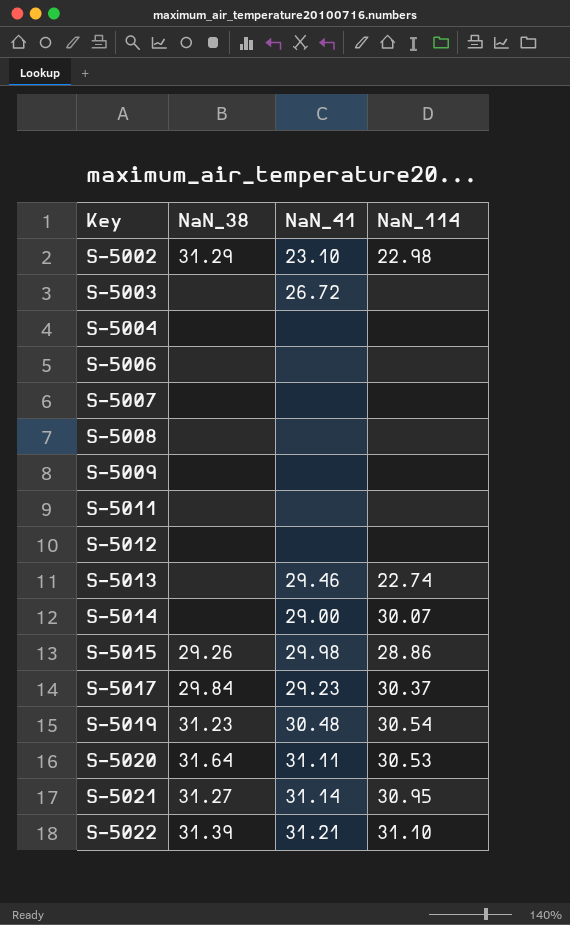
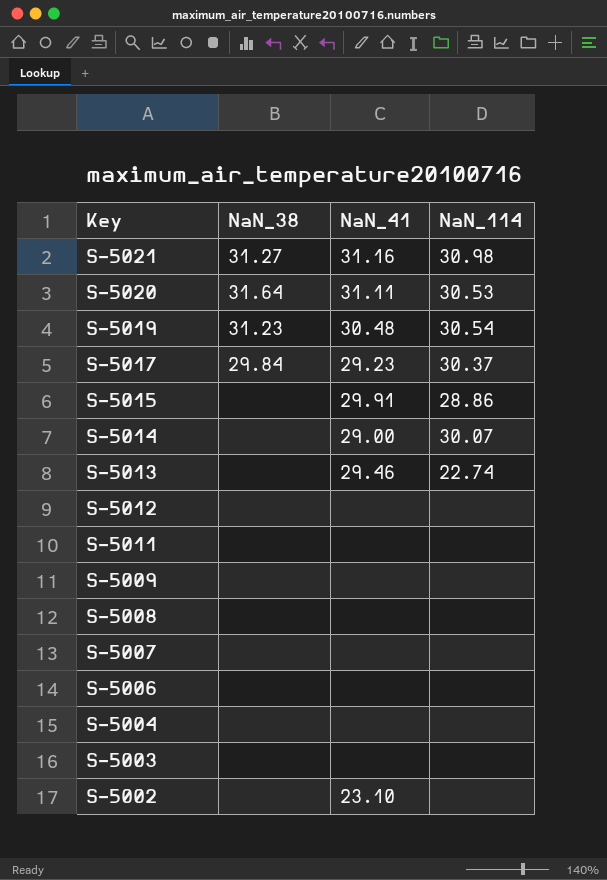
row order: Key ascending -> Key descending
row S-5022: 31.39 | 31.21 | 31.10 -> none
S-5021 | NaN_41: 31.14 -> 31.16
S-5021 | NaN_114: 30.95 -> 30.98
S-5015 | NaN_38: 29.26 -> none
S-5015 | NaN_41: 29.98 -> 29.91
S-5003 | NaN_41: 26.72 -> none
S-5002 | NaN_38: 31.29 -> none
S-5002 | NaN_114: 22.98 -> none

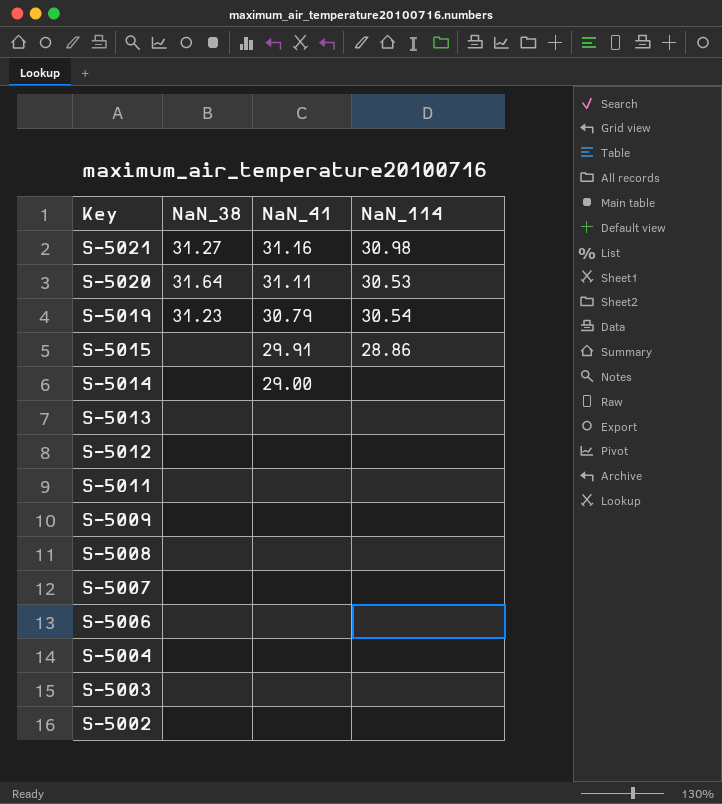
row S-5017: 29.84 | 29.23 | 30.37 -> none
S-5019 | NaN_41: 30.48 -> 30.79
S-5014 | NaN_114: 30.07 -> none
S-5013 | NaN_41: 29.46 -> none
S-5013 | NaN_114: 22.74 -> none
S-5002 | NaN_41: 23.10 -> none

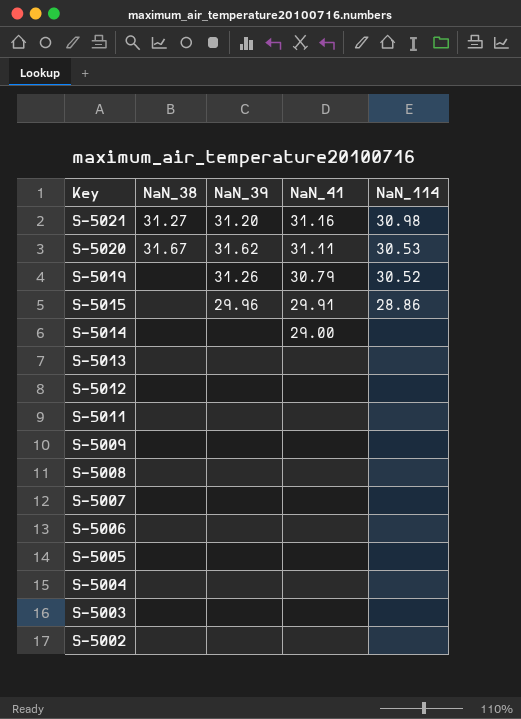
column NaN_39 | position: none -> 3
S-5020 | NaN_38: 31.64 -> 31.67
S-5019 | NaN_38: 31.23 -> none
S-5019 | NaN_114: 30.54 -> 30.52
row S-5005: none -> none | none | none | none

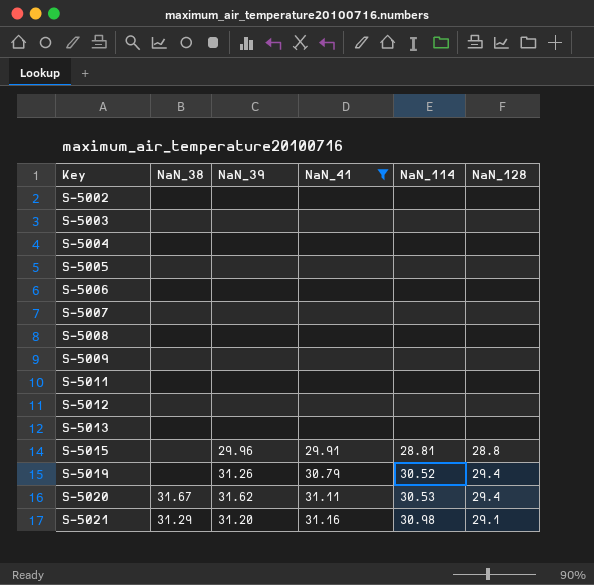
filter: none -> NaN_41 != 29.00
row order: Key descending -> Key ascending
column NaN_128 | position: none -> 6
S-5015 | NaN_114: 28.86 -> 28.81
S-5021 | NaN_38: 31.27 -> 31.29

